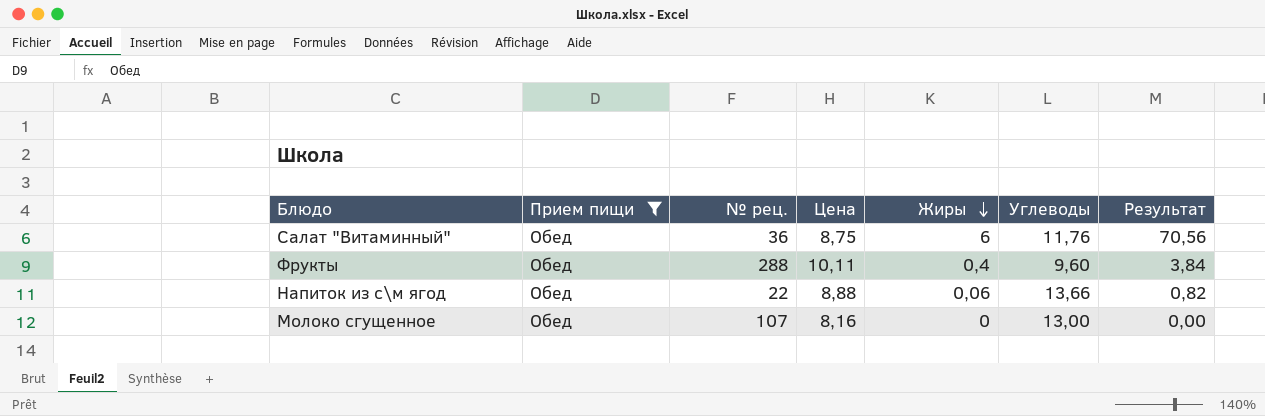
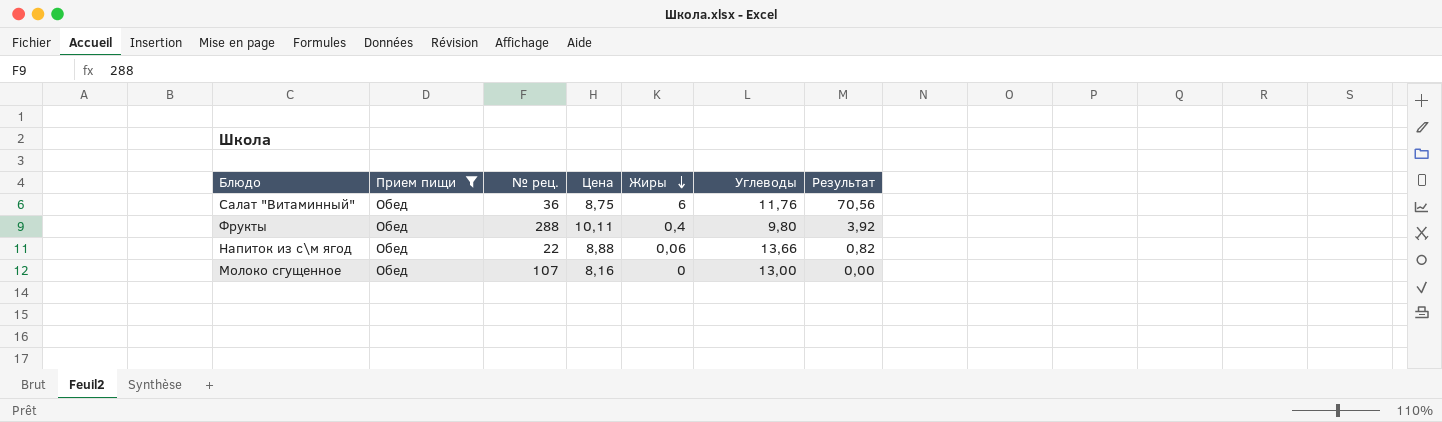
Фрукты | Углеводы: 9,60 -> 9,80
Фрукты | Результат: 3,84 -> 3,92

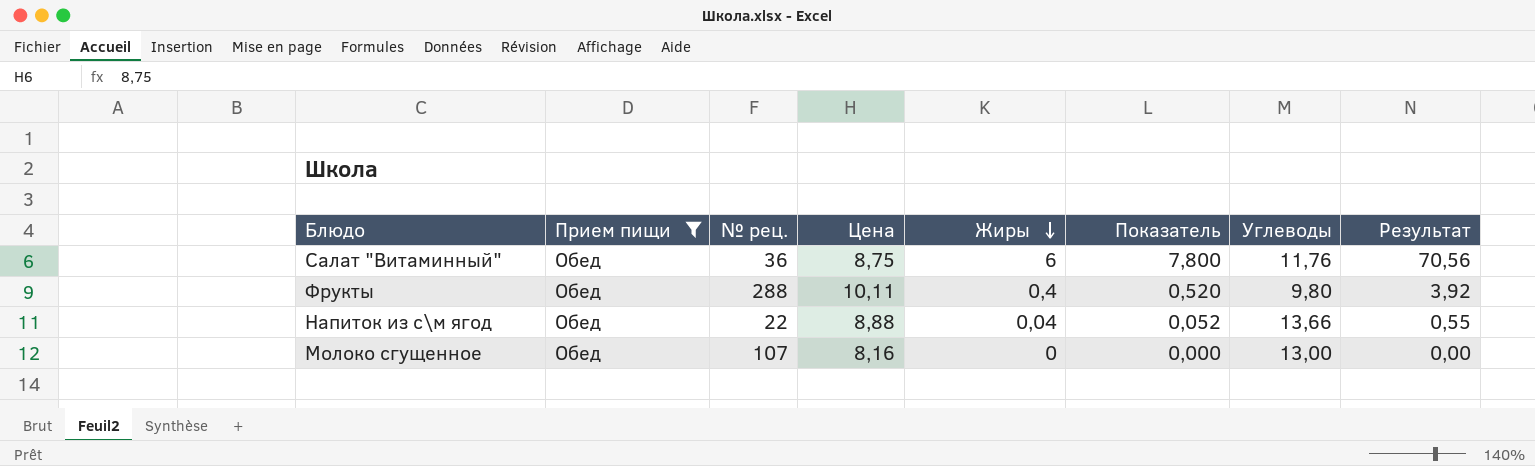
column Показатель | formula: none -> [Жиры] * 1,3
Напиток из с\м ягод | Жиры: 0,06 -> 0,04
Напиток из с\м ягод | Результат: 0,82 -> 0,55

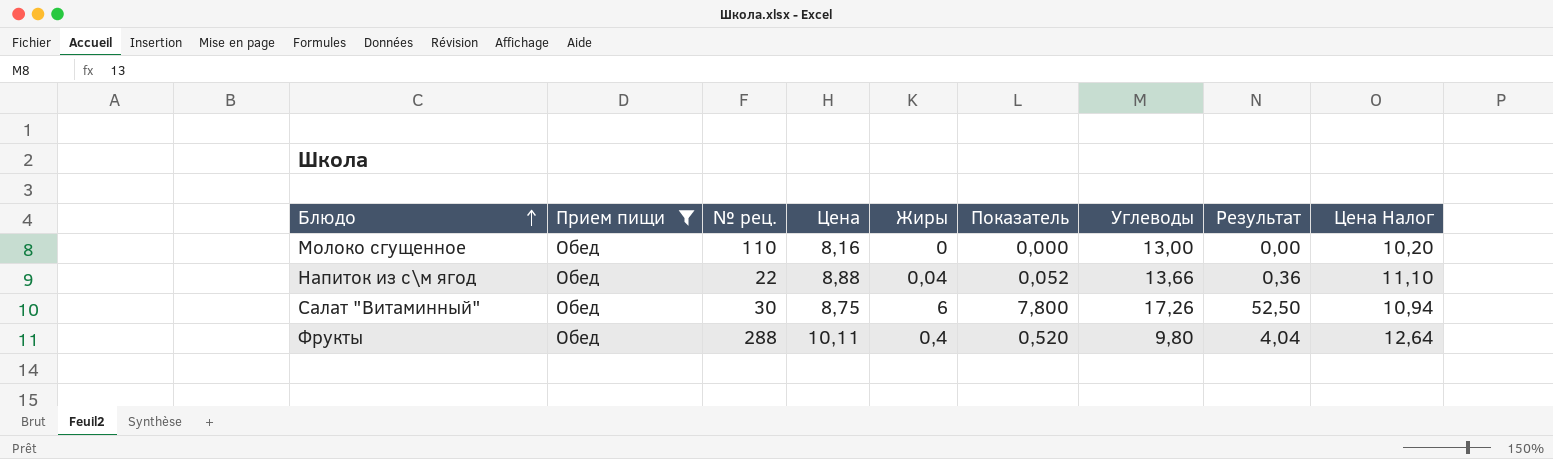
row order: Жиры descending -> Блюдо ascending
column Результат | formula: [Жиры] * [Углеводы] -> [Цена] * [Жиры]
column Цена Налог | formula: none -> [Цена] * 1,25
Молоко сгущенное | № рец.: 107 -> 110
Салат "Витаминный" | № рец.: 36 -> 30
Салат "Витаминный" | Углеводы: 11,76 -> 17,26

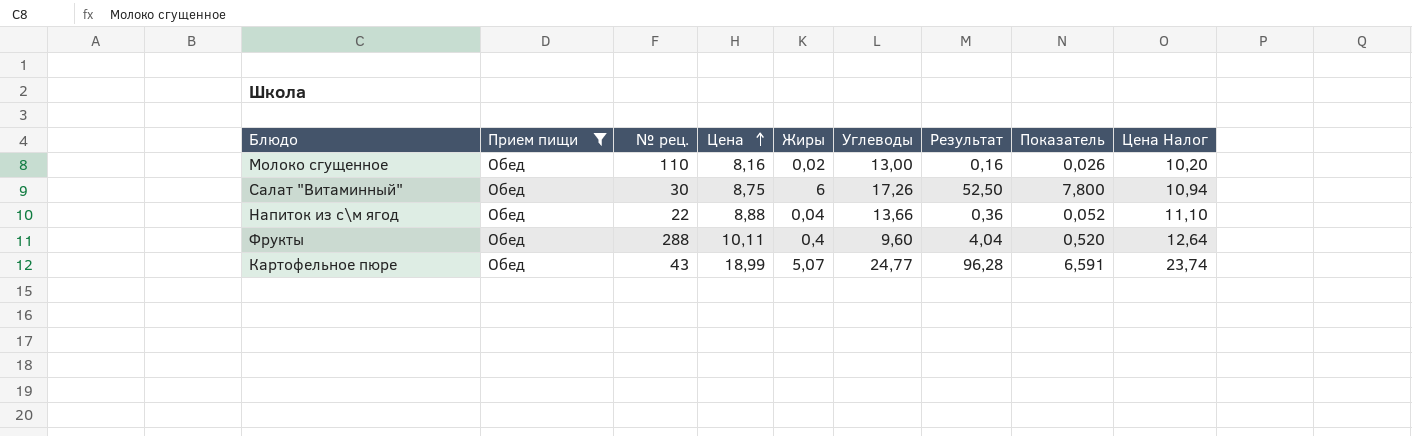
row order: Блюдо ascending -> Цена ascending
column Показатель | position: 6 -> 8
Молоко сгущенное | Жиры: 0 -> 0,02
Молоко сгущенное | Результат: 0,00 -> 0,16
Молоко сгущенное | Показатель: 0,000 -> 0,026
Фрукты | Углеводы: 9,80 -> 9,60
row Картофельное пюре: none -> Обед | 43 | 18,99 | 5,07 | 24,77 | 96,28 | 6,591 | 23,74

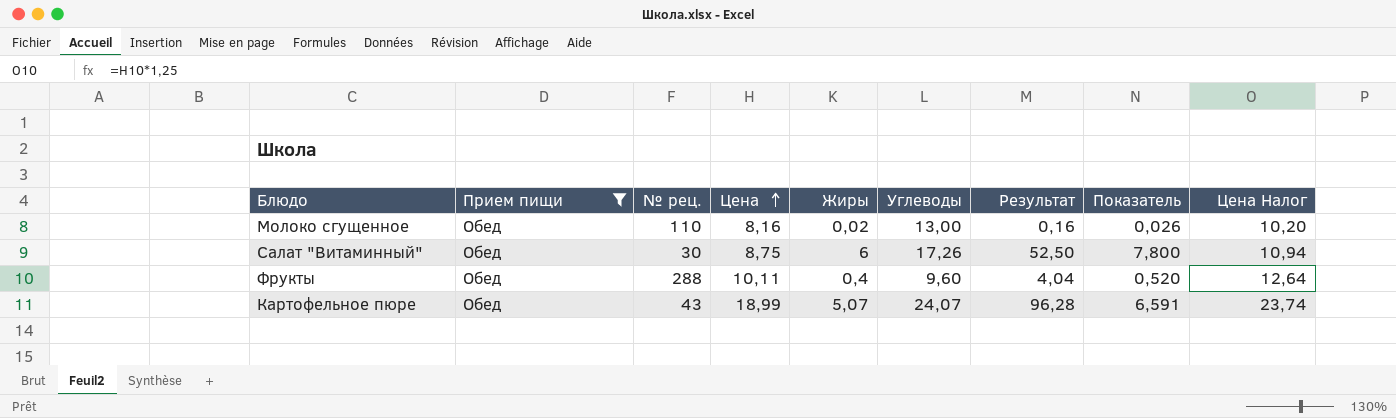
row Напиток из с\м ягод: Обед | 22 | 8,88 | 0,04 | 13,66 | 0,36 | 0,052 | 11,10 -> none
Картофельное пюре | Углеводы: 24,77 -> 24,07

